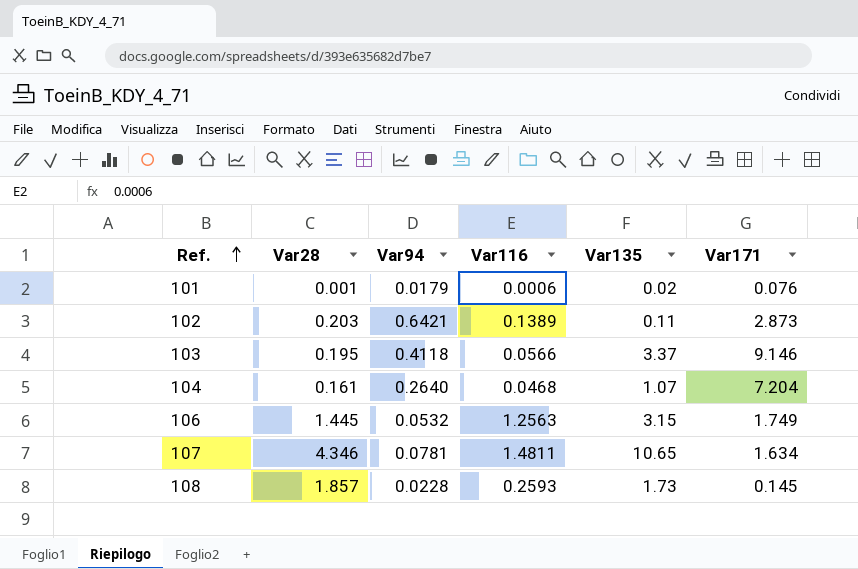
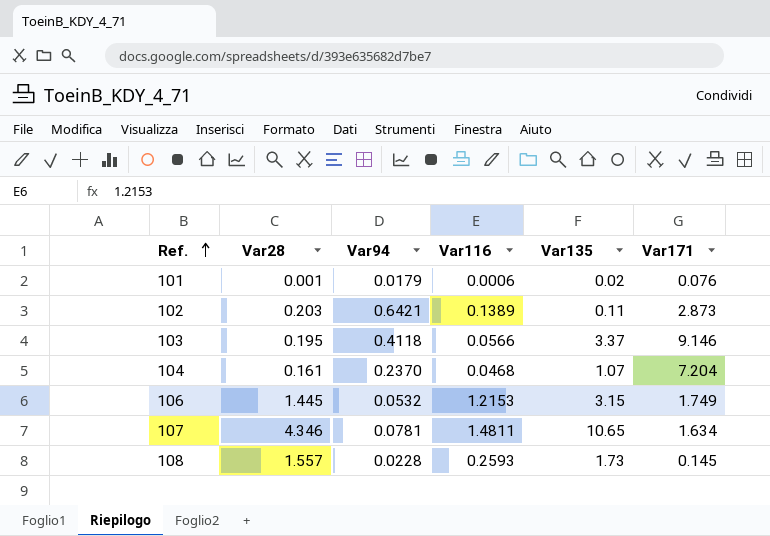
104 | Var94: 0.2640 -> 0.2370
106 | Var116: 1.2563 -> 1.2153
108 | Var28: 1.857 -> 1.557

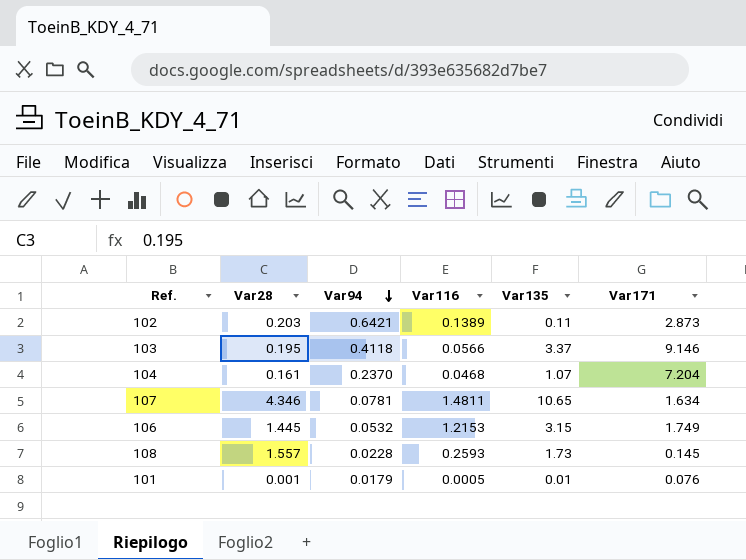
row order: Ref. ascending -> Var94 descending
101 | Var116: 0.0006 -> 0.0005
101 | Var135: 0.02 -> 0.01

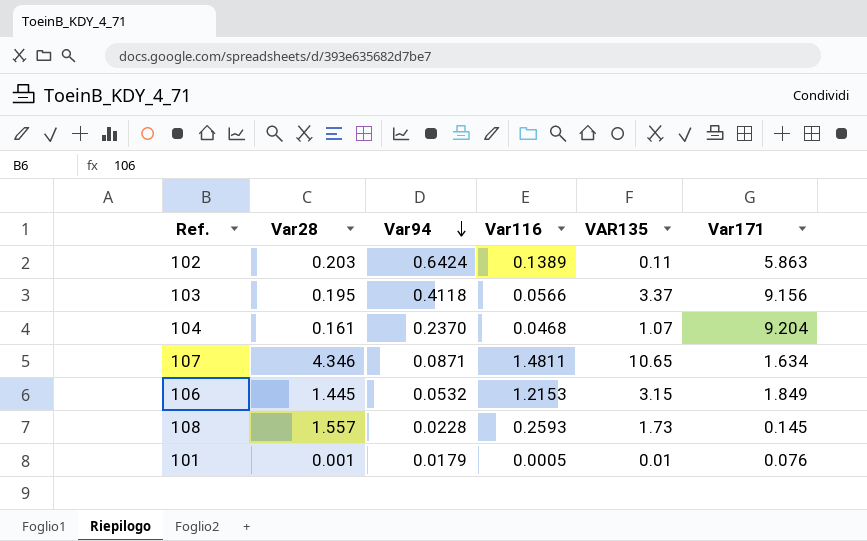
column name: Var135 -> VAR135
102 | Var94: 0.6421 -> 0.6424
102 | Var171: 2.873 -> 5.863
103 | Var171: 9.146 -> 9.156
104 | Var171: 7.204 -> 9.204
107 | Var94: 0.0781 -> 0.0871
106 | Var171: 1.749 -> 1.849

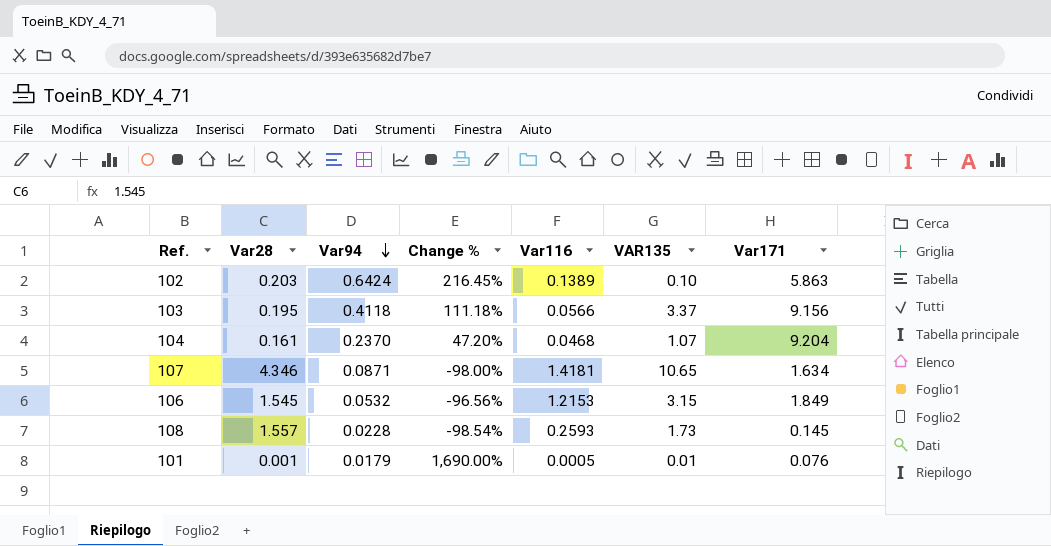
column Change % | formula: none -> ([Var94] - [Var28]) / [Var28]
102 | VAR135: 0.11 -> 0.10
107 | Var116: 1.4811 -> 1.4181
106 | Var28: 1.445 -> 1.545

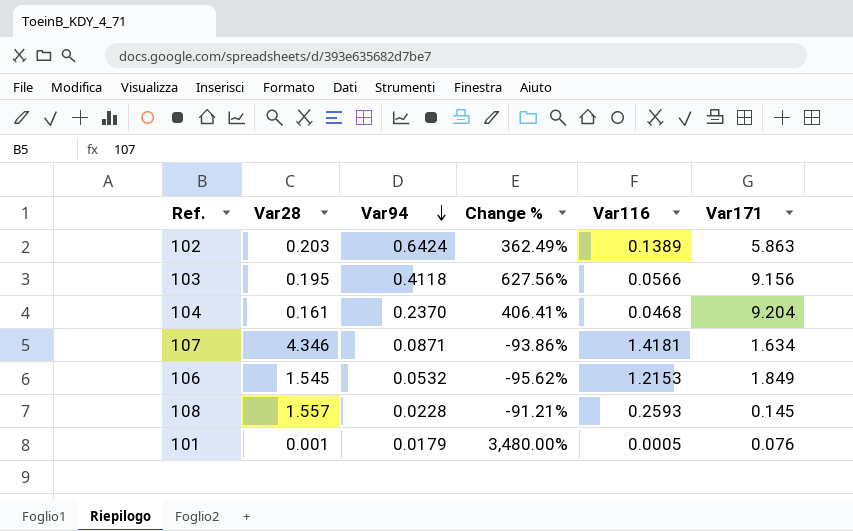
column VAR135 | position: 6 -> none
column Change % | formula: ([Var94] - [Var28]) / [Var28] -> ([Var94] - [Var116]) / [Var116]

